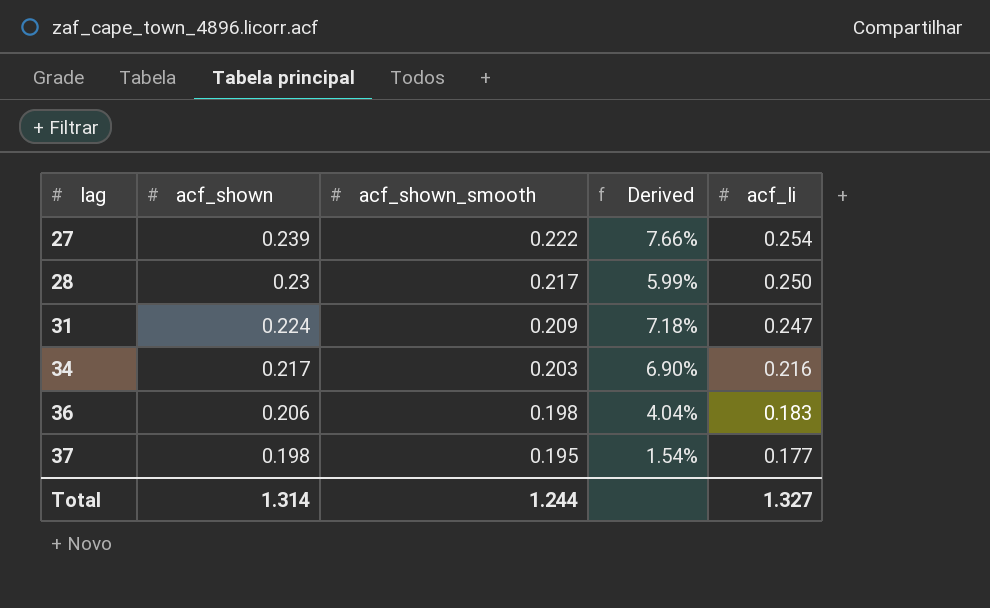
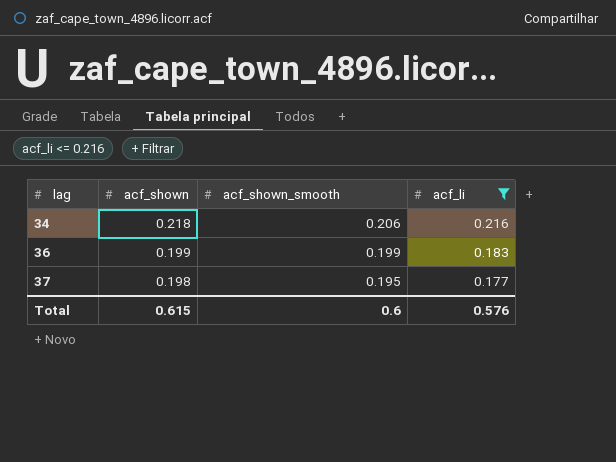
filter: none -> acf_li <= 0.216
column Derived | formula: ([acf_shown] - [acf_shown_smooth]) / [acf_shown_smooth] -> none
34 | acf_shown: 0.217 -> 0.218
34 | acf_shown_smooth: 0.203 -> 0.206
36 | acf_shown: 0.206 -> 0.199
36 | acf_shown_smooth: 0.198 -> 0.199
Total | acf_shown: 1.314 -> 0.615
Total | acf_shown_smooth: 1.244 -> 0.6
Total | acf_li: 1.327 -> 0.576

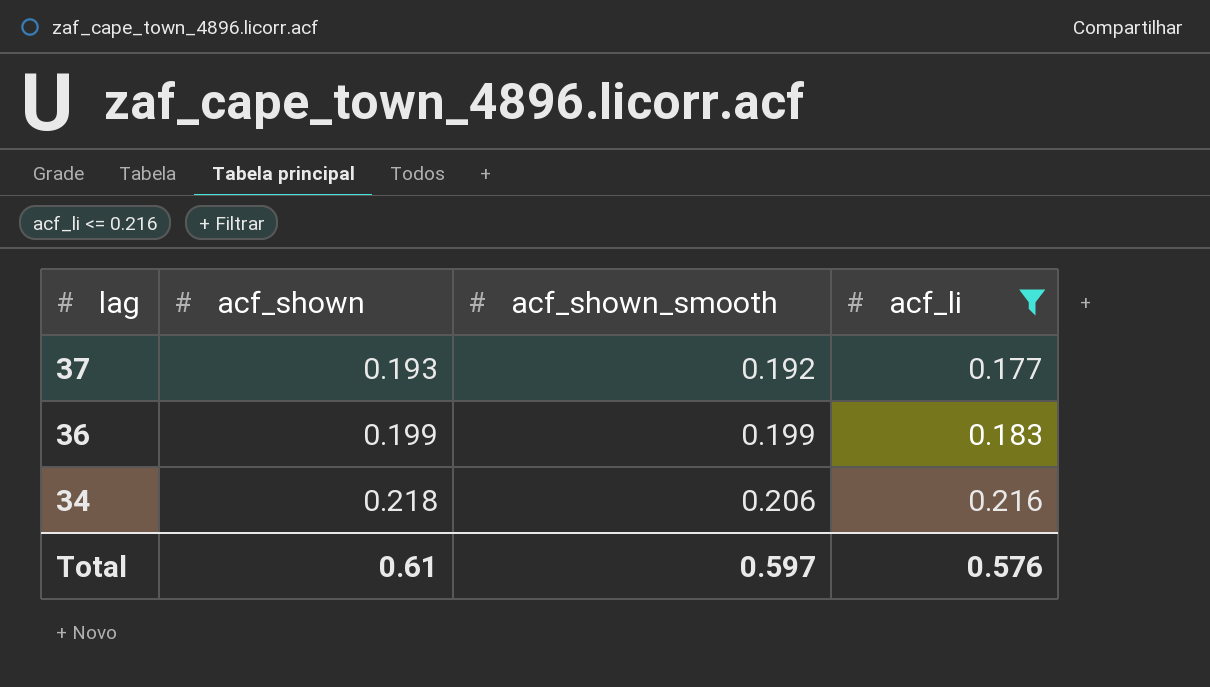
row order: lag ascending -> lag descending
37 | acf_shown: 0.198 -> 0.193
37 | acf_shown_smooth: 0.195 -> 0.192
Total | acf_shown: 0.615 -> 0.61
Total | acf_shown_smooth: 0.6 -> 0.597

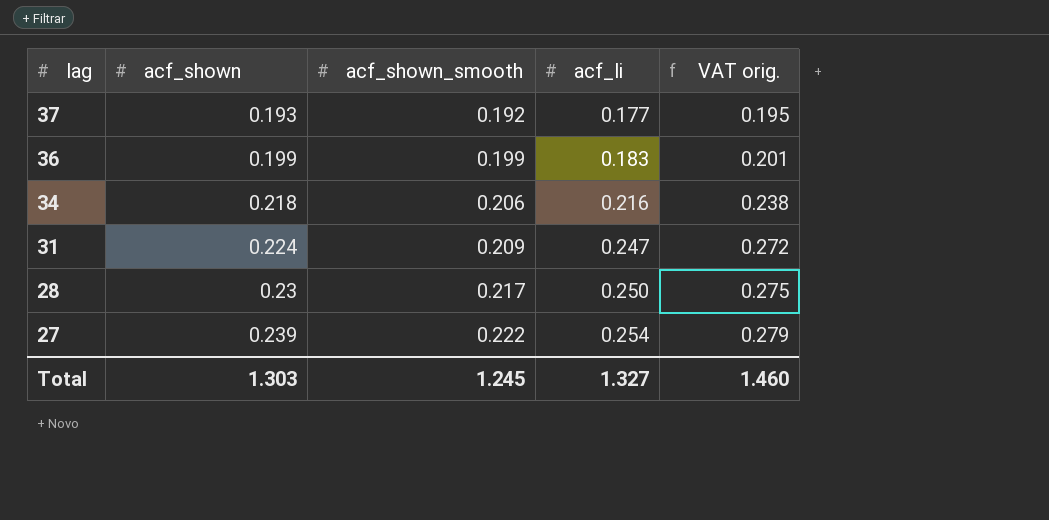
filter: acf_li <= 0.216 -> none
column VAT orig. | formula: none -> [acf_li] * 1.1
Total | acf_shown: 0.61 -> 1.303
Total | acf_shown_smooth: 0.597 -> 1.245
Total | acf_li: 0.576 -> 1.327

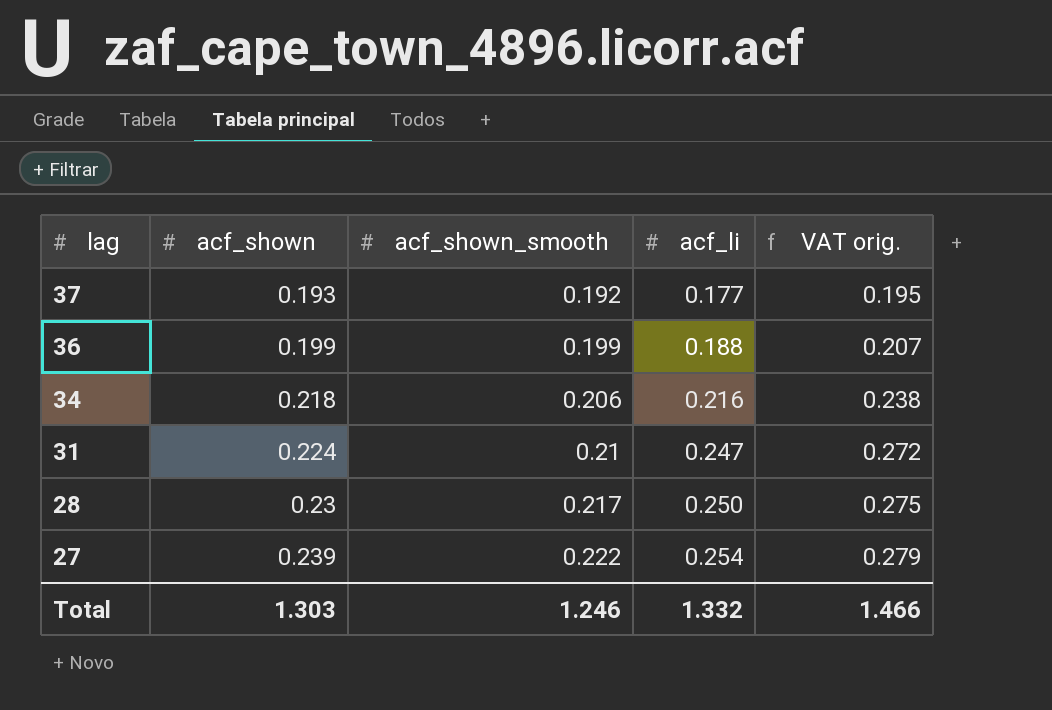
36 | acf_li: 0.183 -> 0.188
36 | VAT orig.: 0.201 -> 0.207
31 | acf_shown_smooth: 0.209 -> 0.21
Total | acf_shown_smooth: 1.245 -> 1.246
Total | acf_li: 1.327 -> 1.332
Total | VAT orig.: 1.460 -> 1.466

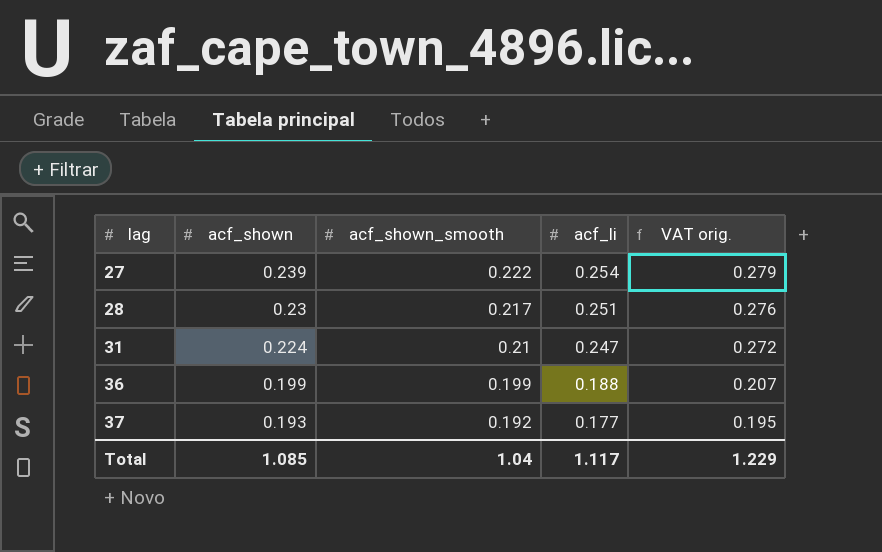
row order: lag descending -> lag ascending
row 34: 0.218 | 0.206 | 0.216 | 0.238 -> none
28 | acf_li: 0.250 -> 0.251
28 | VAT orig.: 0.275 -> 0.276
Total | acf_shown: 1.303 -> 1.085
Total | acf_shown_smooth: 1.246 -> 1.04
Total | acf_li: 1.332 -> 1.117
Total | VAT orig.: 1.466 -> 1.229

